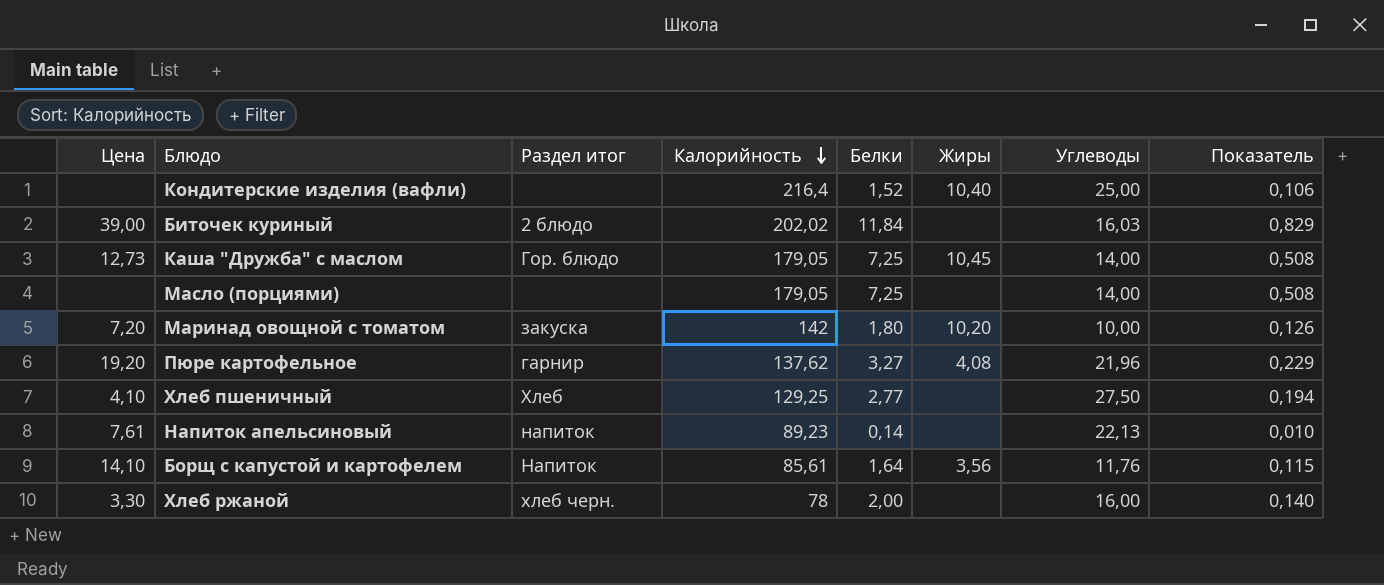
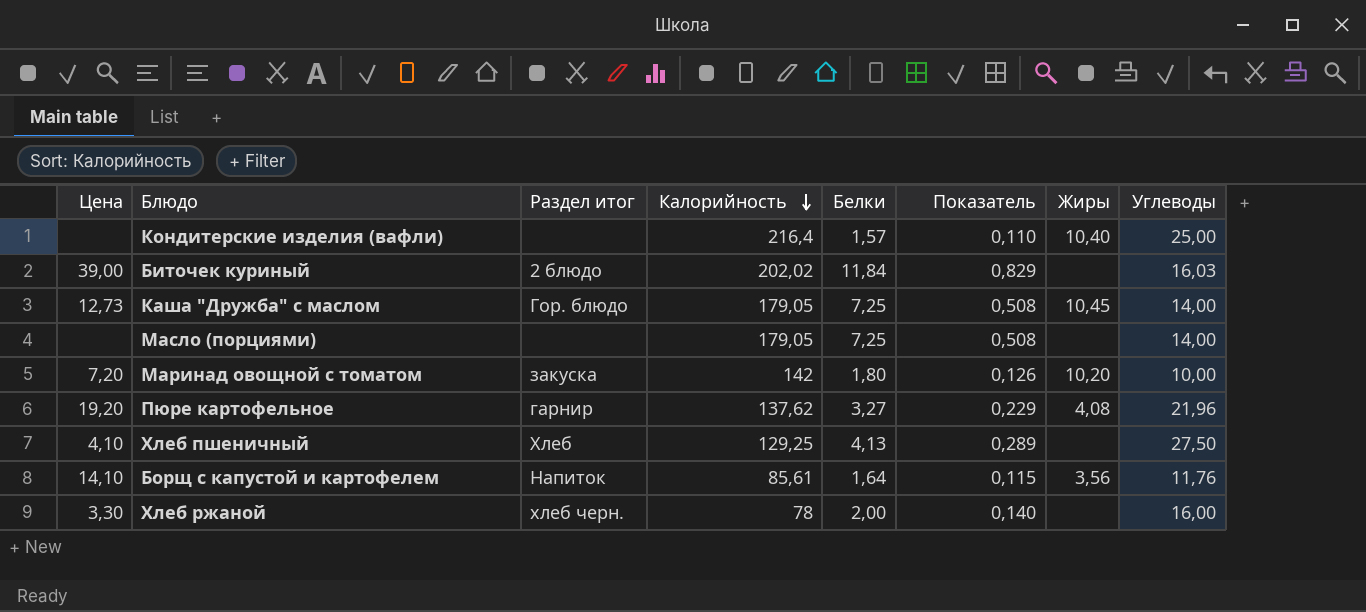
column Показатель | position: 8 -> 6
row Напиток апельсиновый: 7,61 | напиток | 89,23 | 0,14 | none | 22,13 | 0,010 -> none
Кондитерские изделия (вафли) | Белки: 1,52 -> 1,57
Кондитерские изделия (вафли) | Показатель: 0,106 -> 0,110
Хлеб пшеничный | Белки: 2,77 -> 4,13
Хлеб пшеничный | Показатель: 0,194 -> 0,289

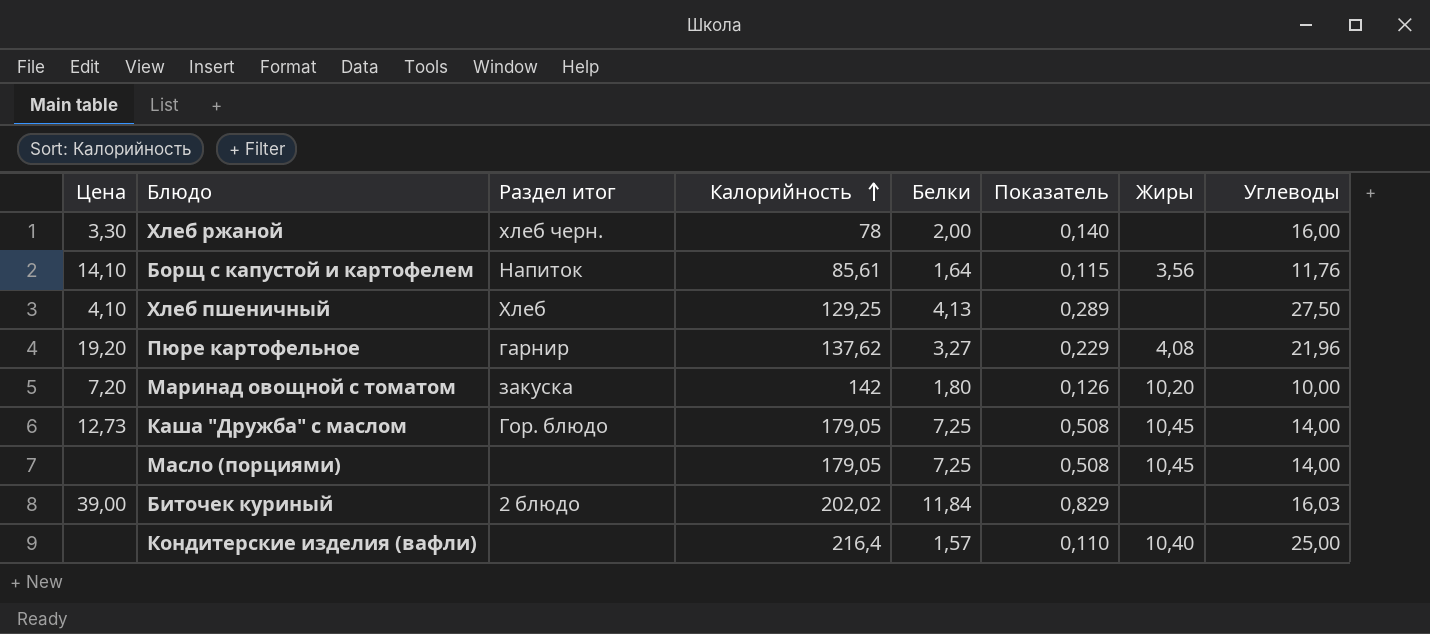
row order: Калорийность descending -> Калорийность ascending
Масло (порциями) | Жиры: none -> 10,45

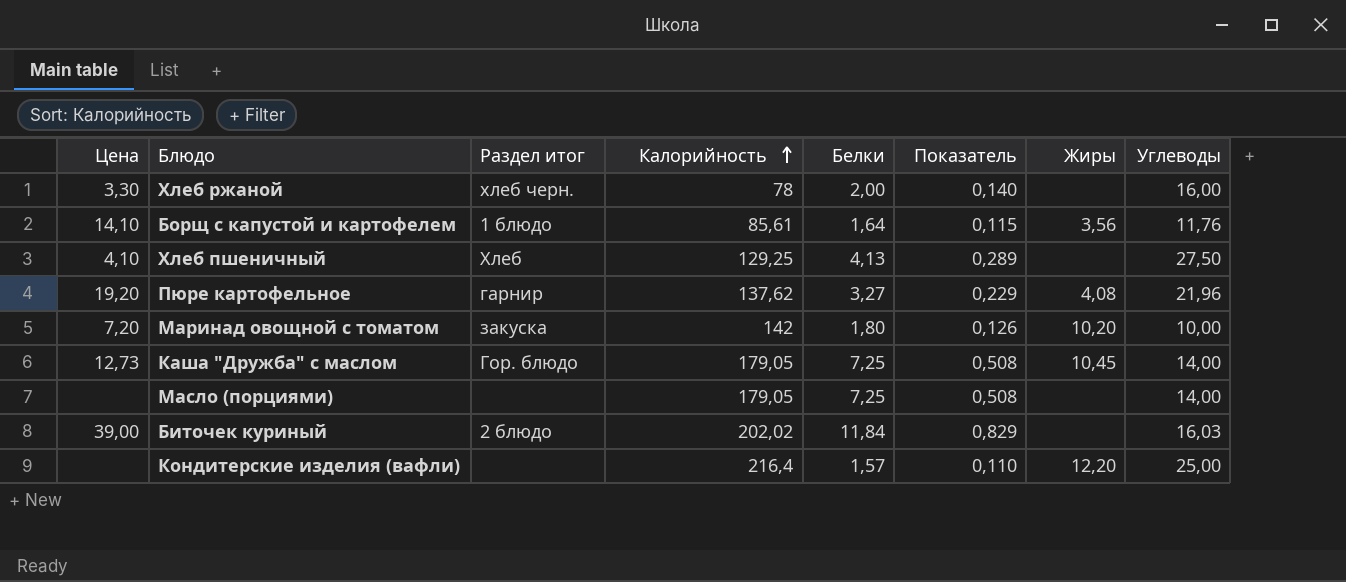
Борщ с капустой и картофелем | Раздел итог: Напиток -> 1 блюдо
Масло (порциями) | Жиры: 10,45 -> none
Кондитерские изделия (вафли) | Жиры: 10,40 -> 12,20

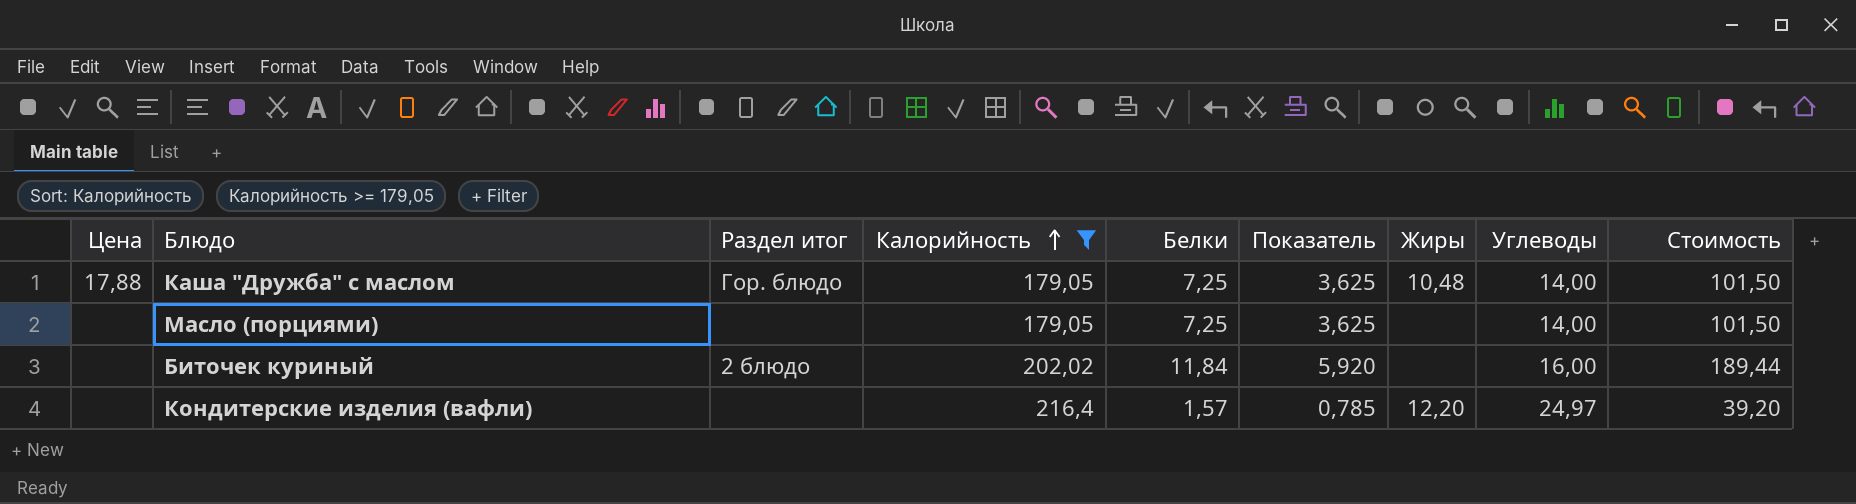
filter: none -> Калорийность >= 179,05
column Показатель | formula: [Белки] * 0,07 -> [Белки] * 0,5
column Стоимость | formula: none -> [Белки] * [Углеводы]
Каша "Дружба" с маслом | Цена: 12,73 -> 17,88
Каша "Дружба" с маслом | Жиры: 10,45 -> 10,48
Биточек куриный | Цена: 39,00 -> none
Биточек куриный | Углеводы: 16,03 -> 16,00
Кондитерские изделия (вафли) | Углеводы: 25,00 -> 24,97

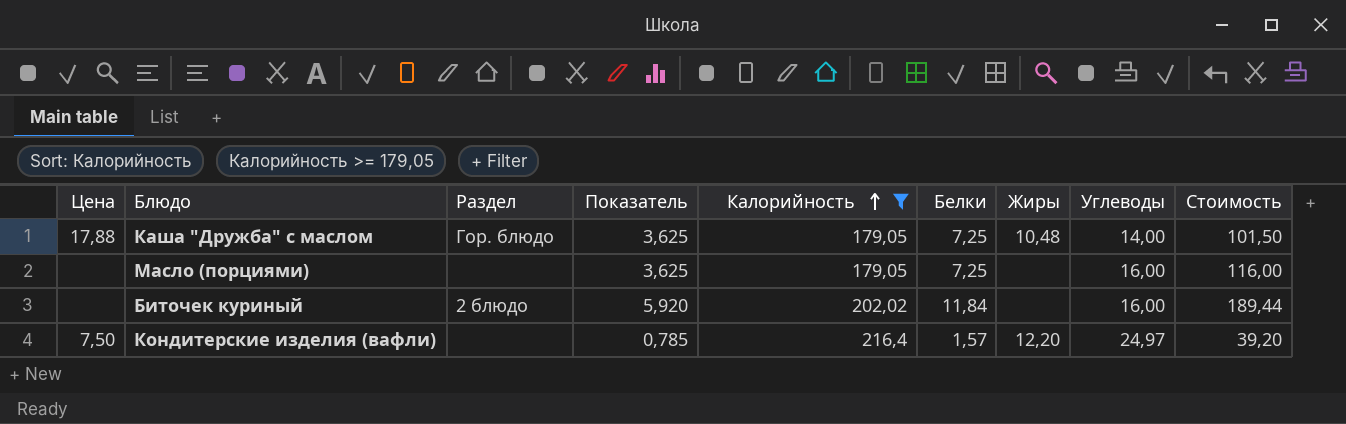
column name: Раздел итог -> Раздел
column Показатель | position: 6 -> 4
Масло (порциями) | Углеводы: 14,00 -> 16,00
Масло (порциями) | Стоимость: 101,50 -> 116,00
Кондитерские изделия (вафли) | Цена: none -> 7,50

